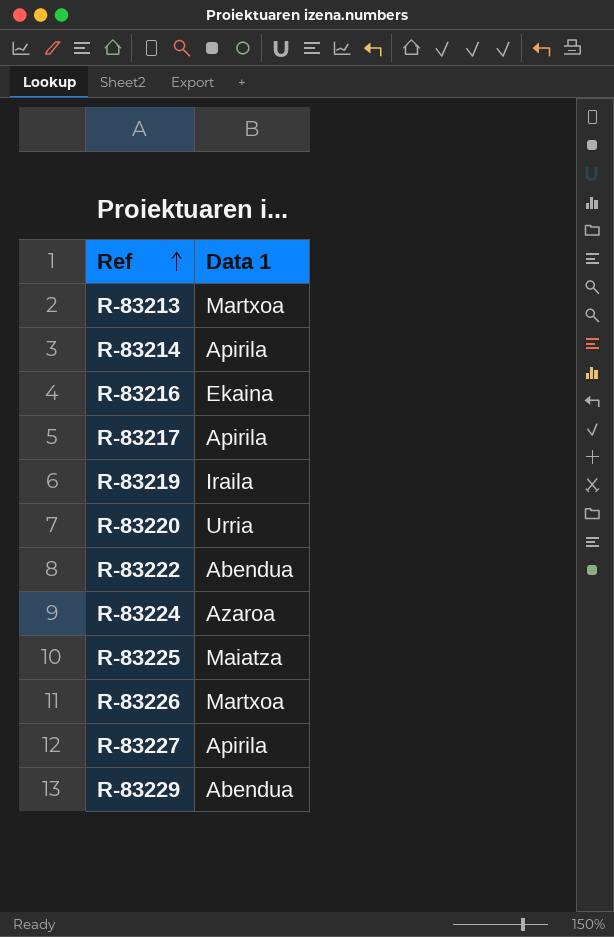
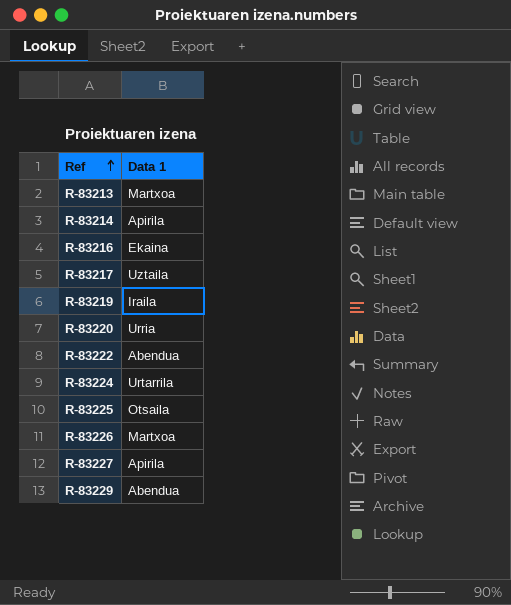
R-83217 | Data 1: Apirila -> Uztaila
R-83224 | Data 1: Azaroa -> Urtarrila
R-83225 | Data 1: Maiatza -> Otsaila

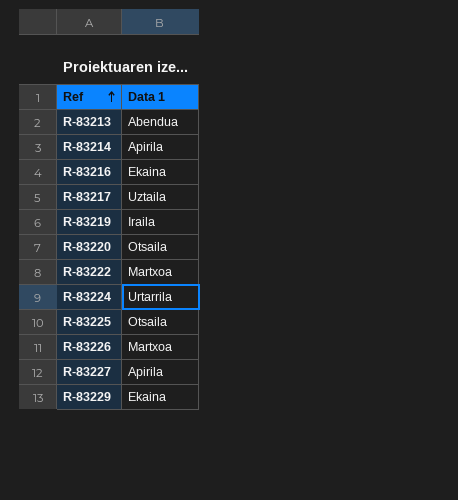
R-83213 | Data 1: Martxoa -> Abendua
R-83220 | Data 1: Urria -> Otsaila
R-83222 | Data 1: Abendua -> Martxoa
R-83229 | Data 1: Abendua -> Ekaina

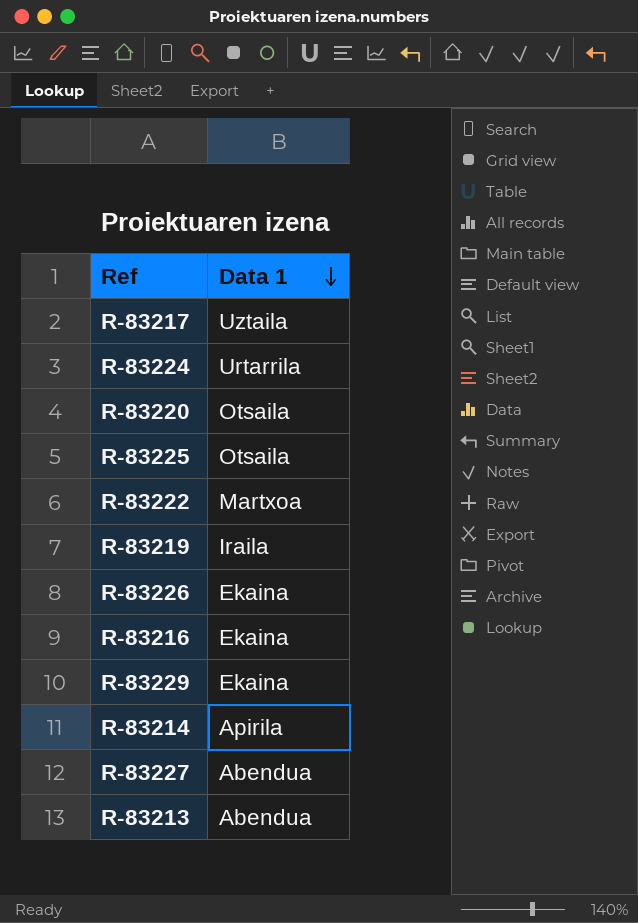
row order: Ref ascending -> Data 1 descending
R-83226 | Data 1: Martxoa -> Ekaina
R-83227 | Data 1: Apirila -> Abendua

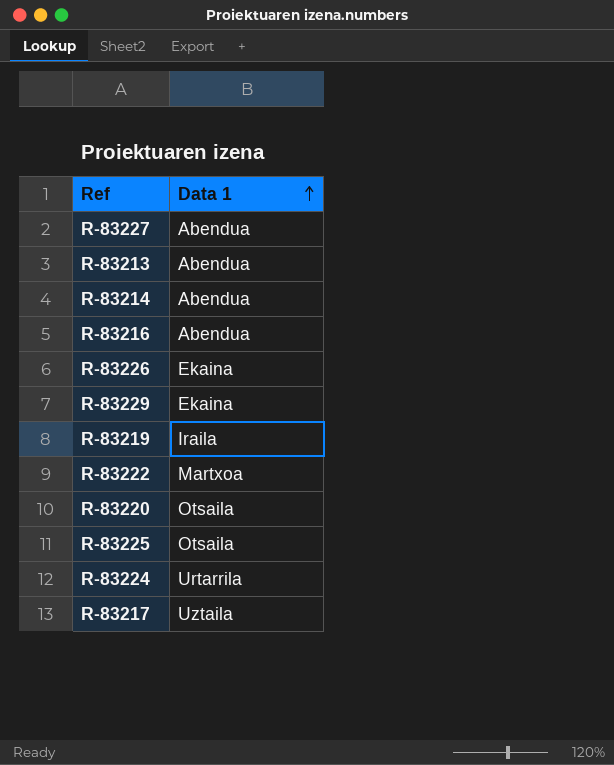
row order: Data 1 descending -> Data 1 ascending
R-83214 | Data 1: Apirila -> Abendua
R-83216 | Data 1: Ekaina -> Abendua

